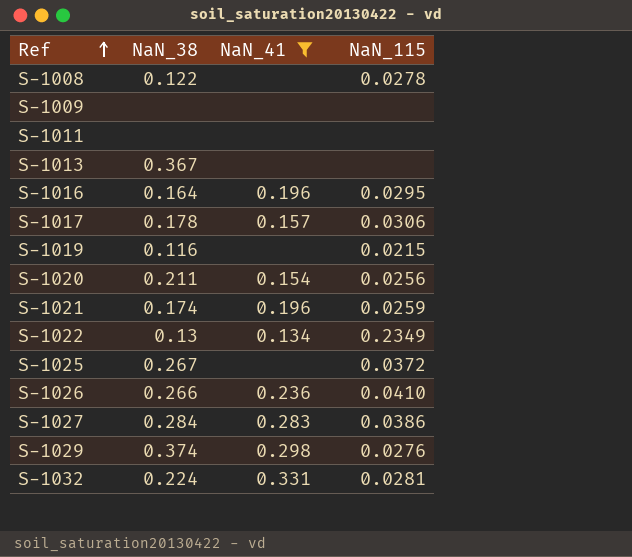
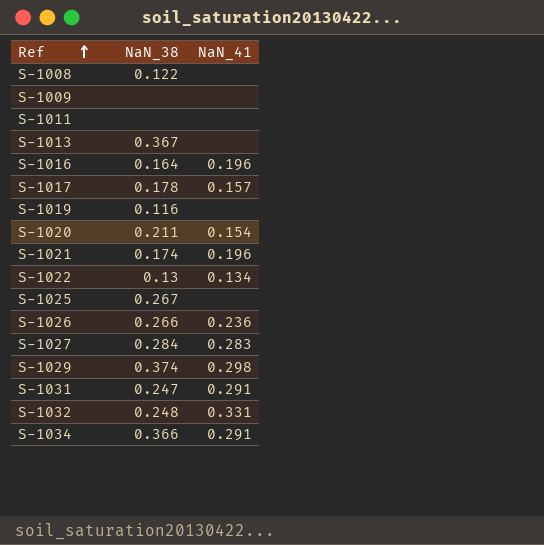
filter: NaN_41 != 0.291 -> none
column NaN_115 | position: 4 -> none
S-1032 | NaN_38: 0.224 -> 0.248

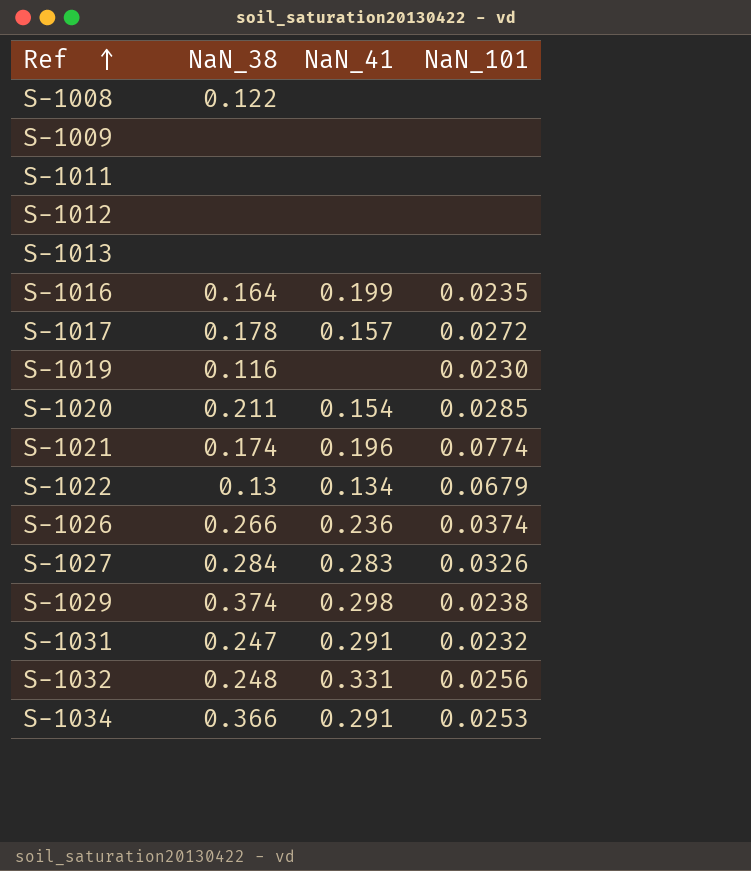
column NaN_101 | position: none -> 4
row S-1025: 0.267 | none -> none
row S-1012: none -> none | none | none
S-1013 | NaN_38: 0.367 -> none
S-1016 | NaN_41: 0.196 -> 0.199

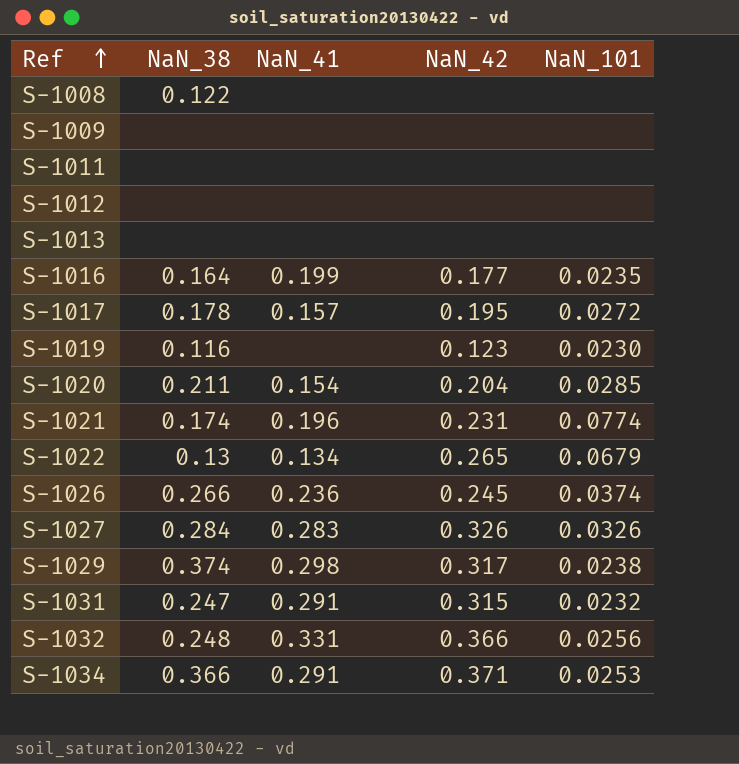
column NaN_42 | position: none -> 4

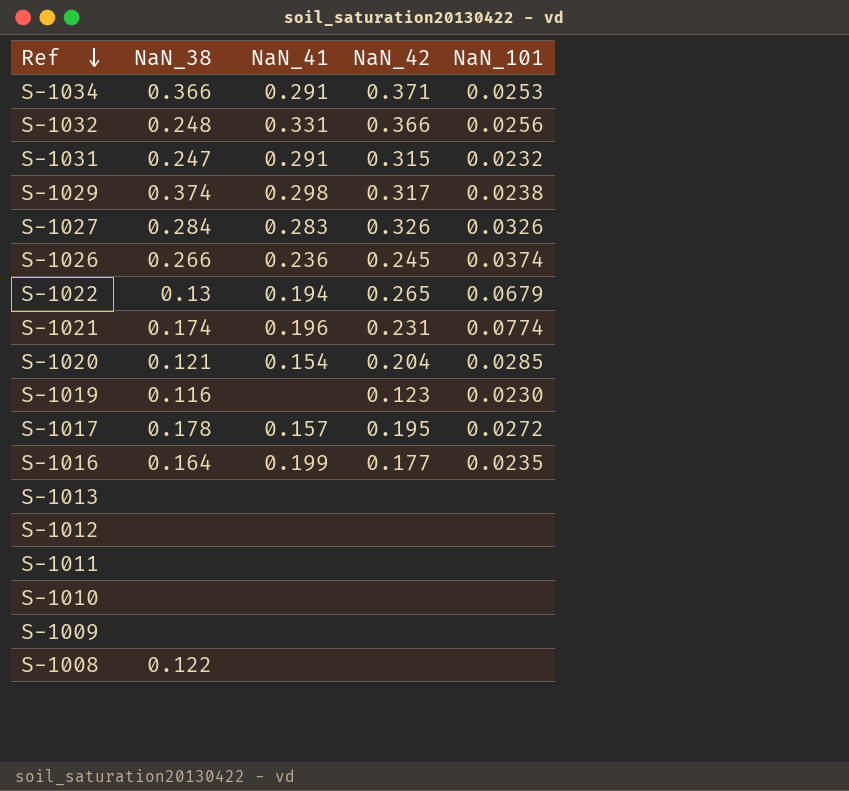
row order: Ref ascending -> Ref descending
S-1022 | NaN_41: 0.134 -> 0.194
S-1020 | NaN_38: 0.211 -> 0.121
row S-1010: none -> none | none | none | none

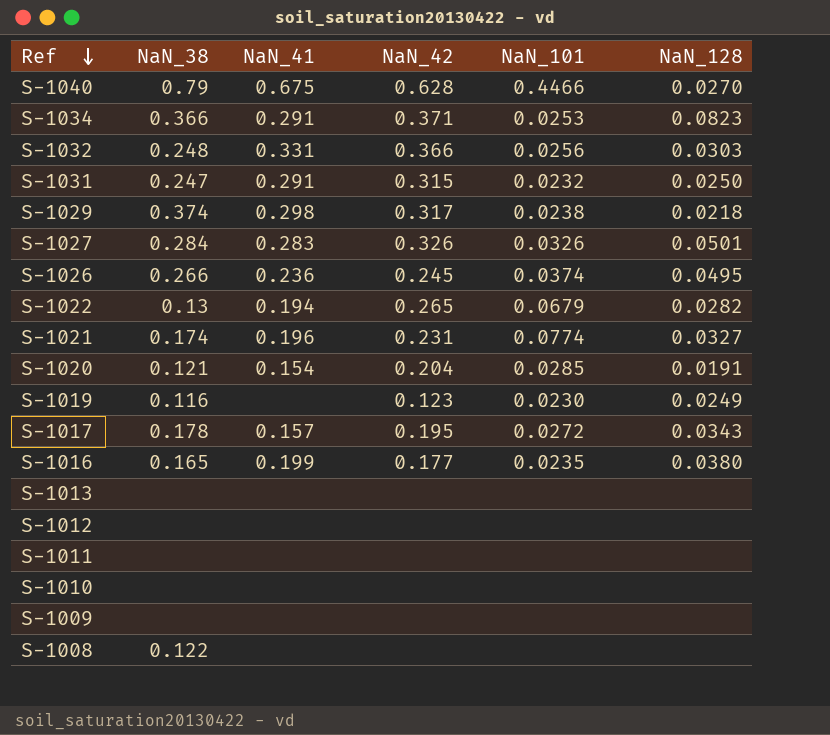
column NaN_128 | position: none -> 6
row S-1040: none -> 0.79 | 0.675 | 0.628 | 0.4466 | 0.0270
S-1016 | NaN_38: 0.164 -> 0.165

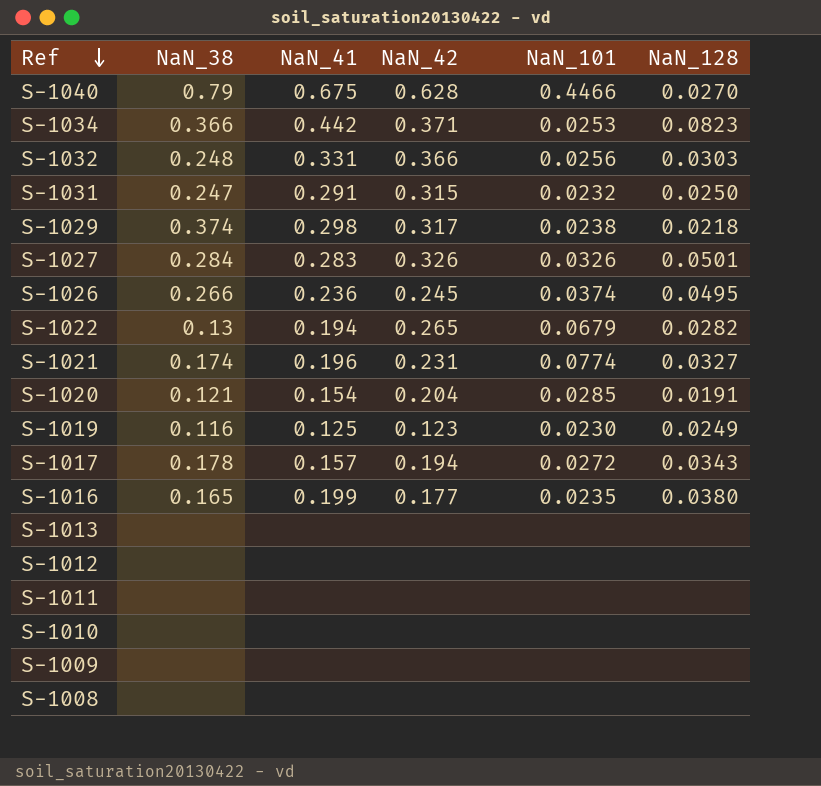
S-1034 | NaN_41: 0.291 -> 0.442
S-1019 | NaN_41: none -> 0.125
S-1017 | NaN_42: 0.195 -> 0.194
S-1008 | NaN_38: 0.122 -> none

